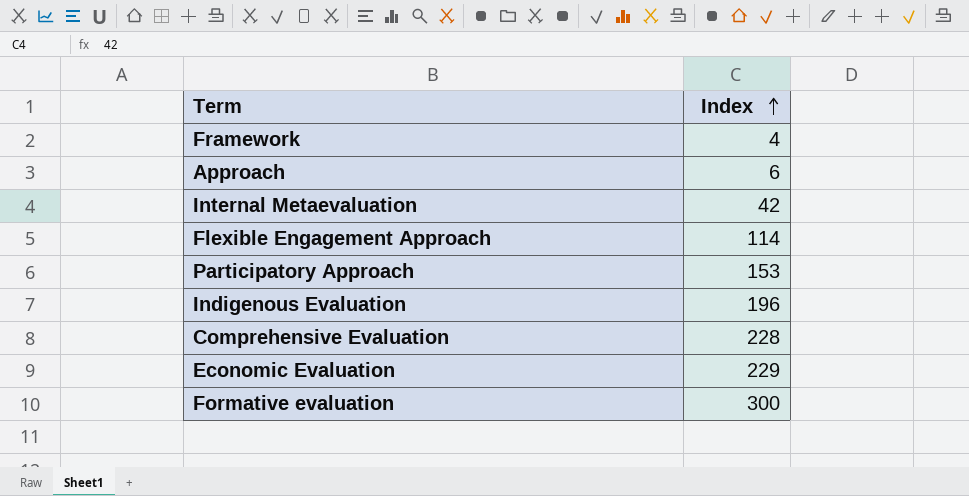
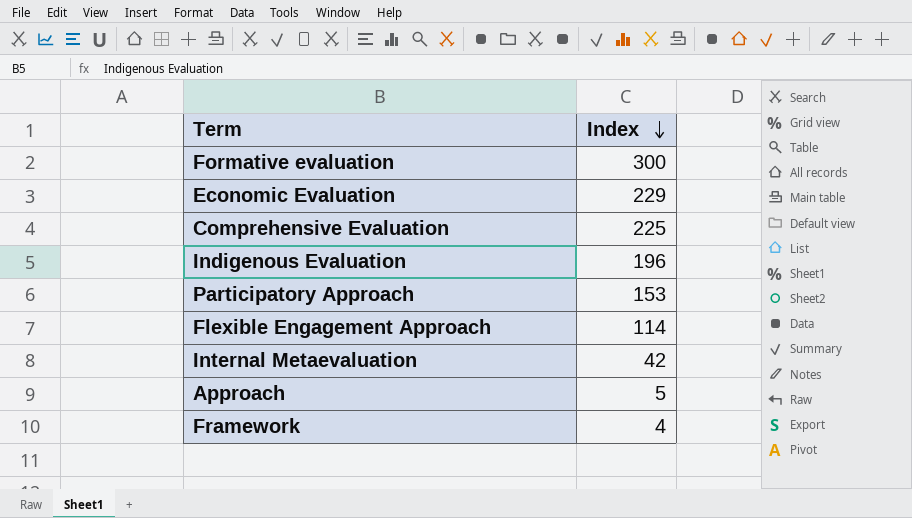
row order: Index ascending -> Index descending
Comprehensive Evaluation | Index: 228 -> 225
Approach | Index: 6 -> 5

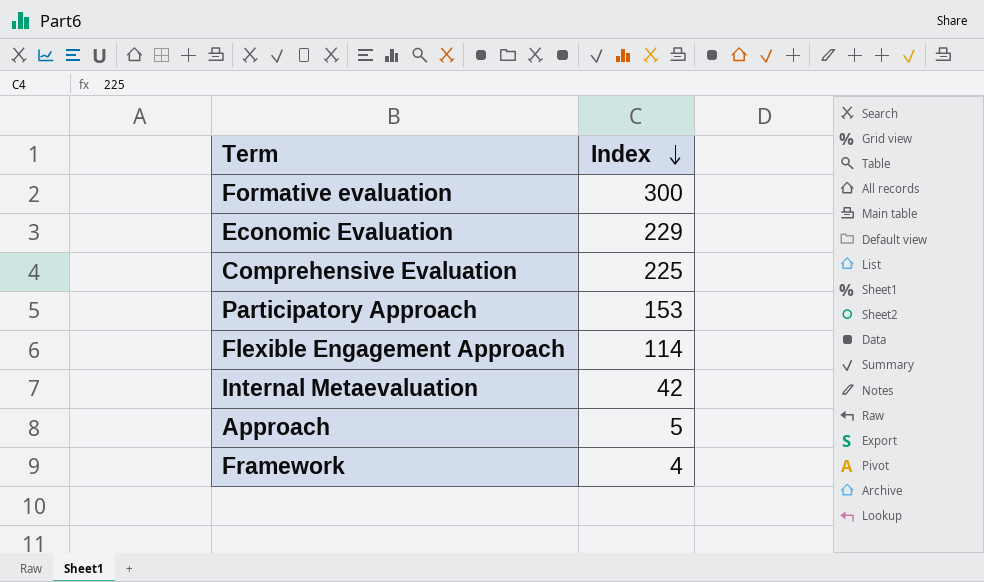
row Indigenous Evaluation: 196 -> none

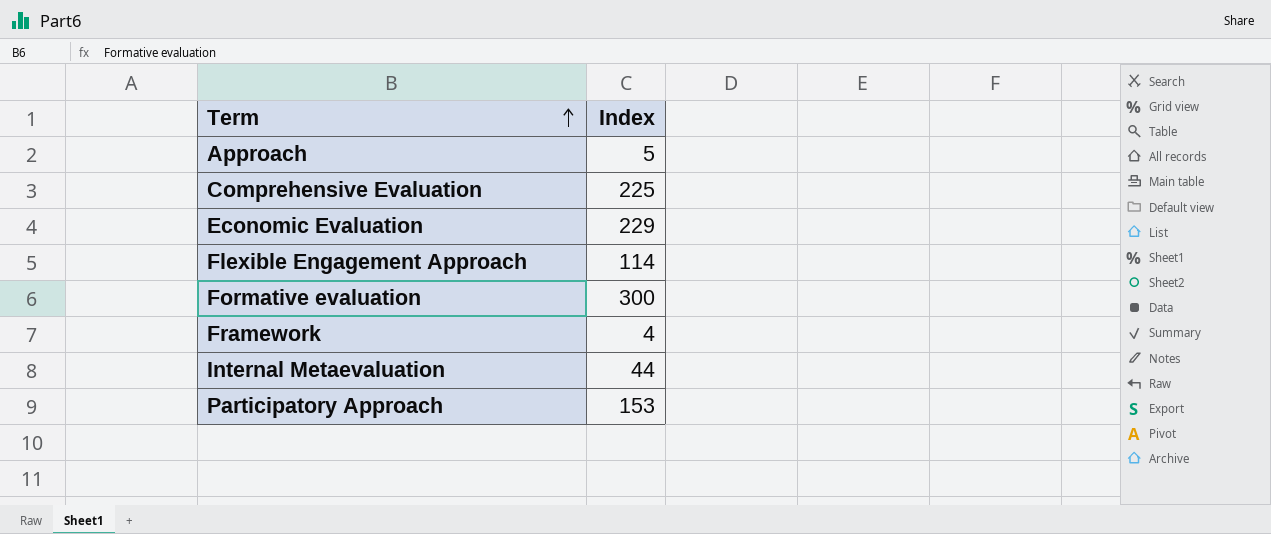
row order: Index descending -> Term ascending
Internal Metaevaluation | Index: 42 -> 44

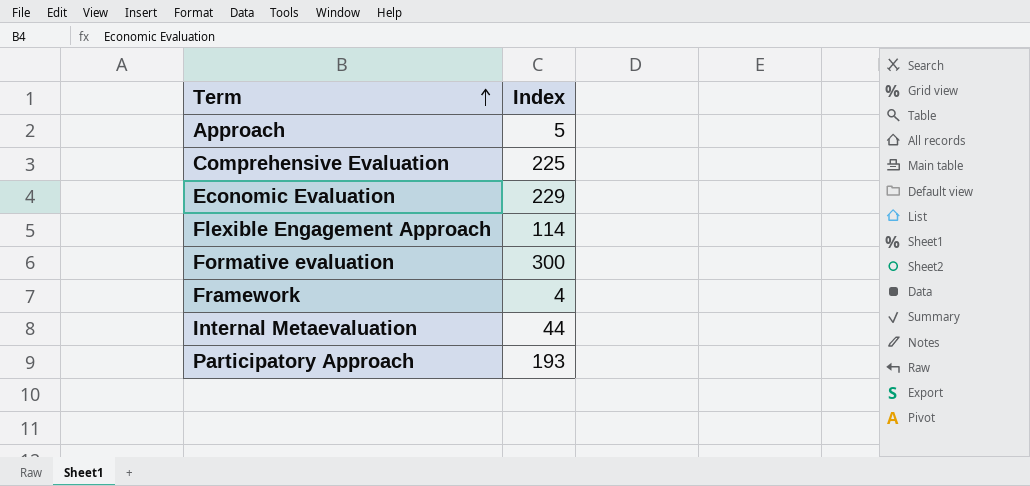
Participatory Approach | Index: 153 -> 193

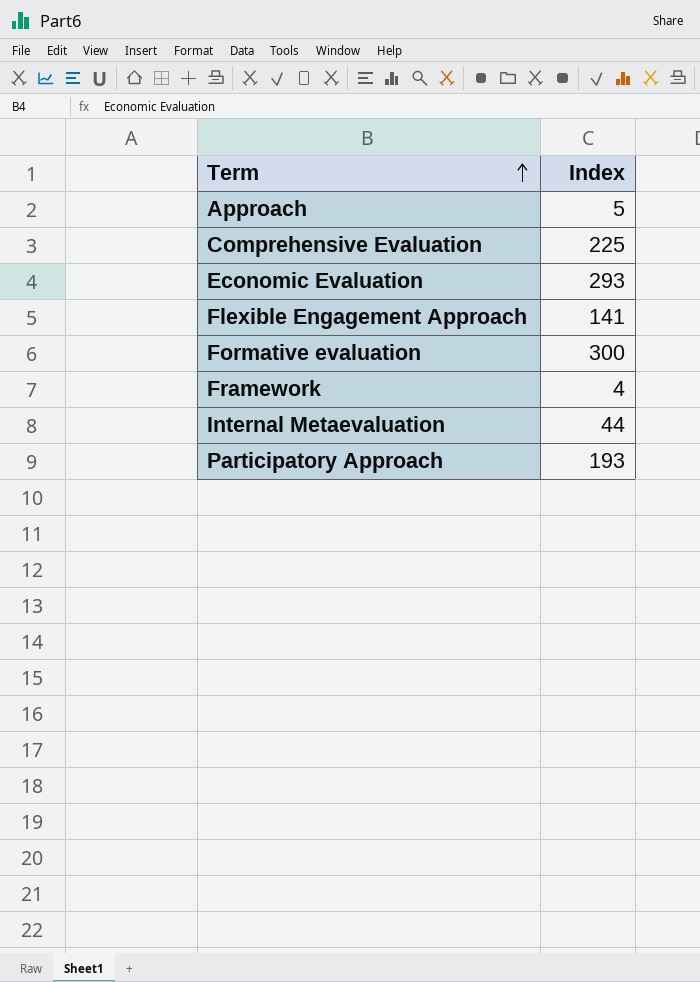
Economic Evaluation | Index: 229 -> 293
Flexible Engagement Approach | Index: 114 -> 141

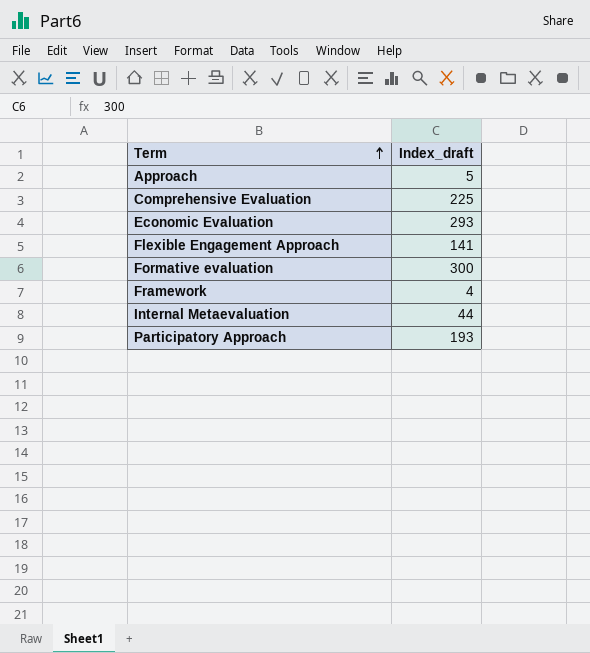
column name: Index -> Index_draft

